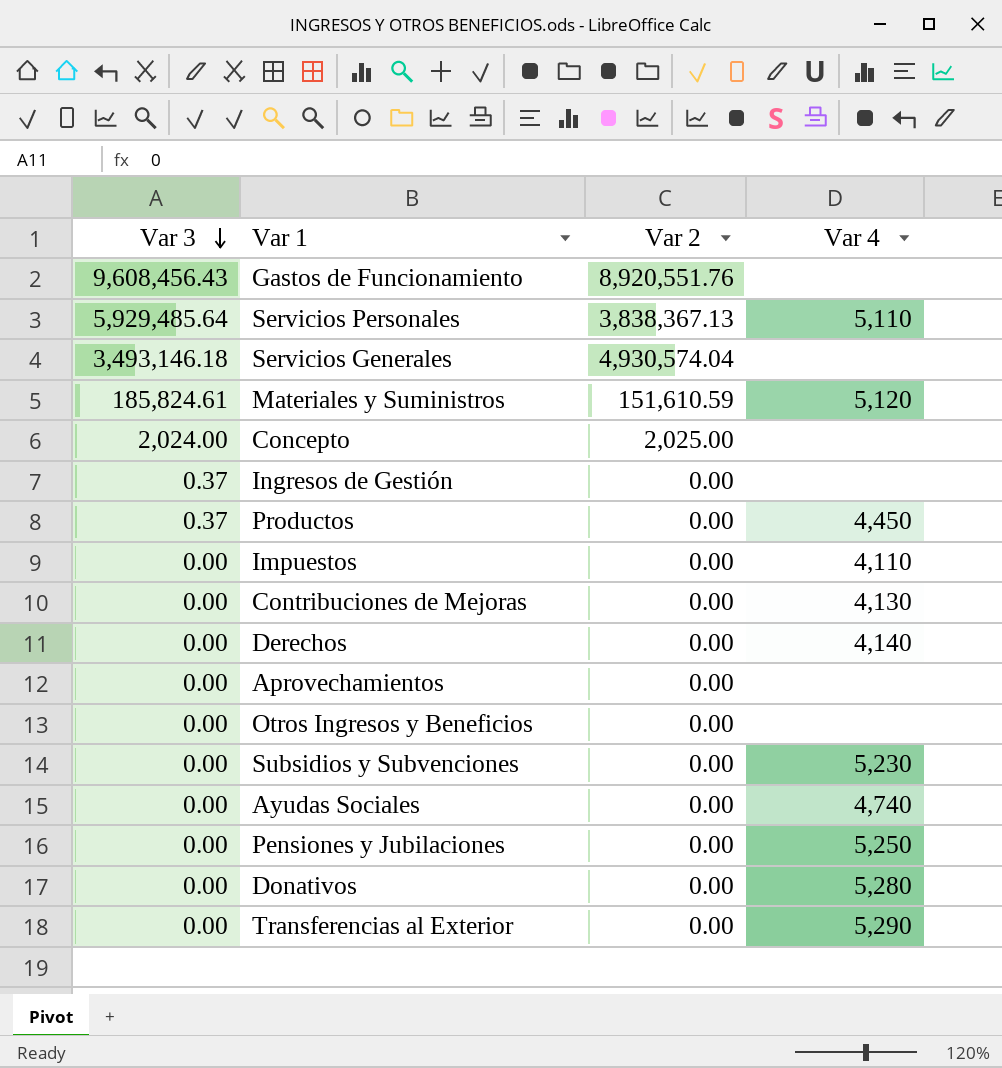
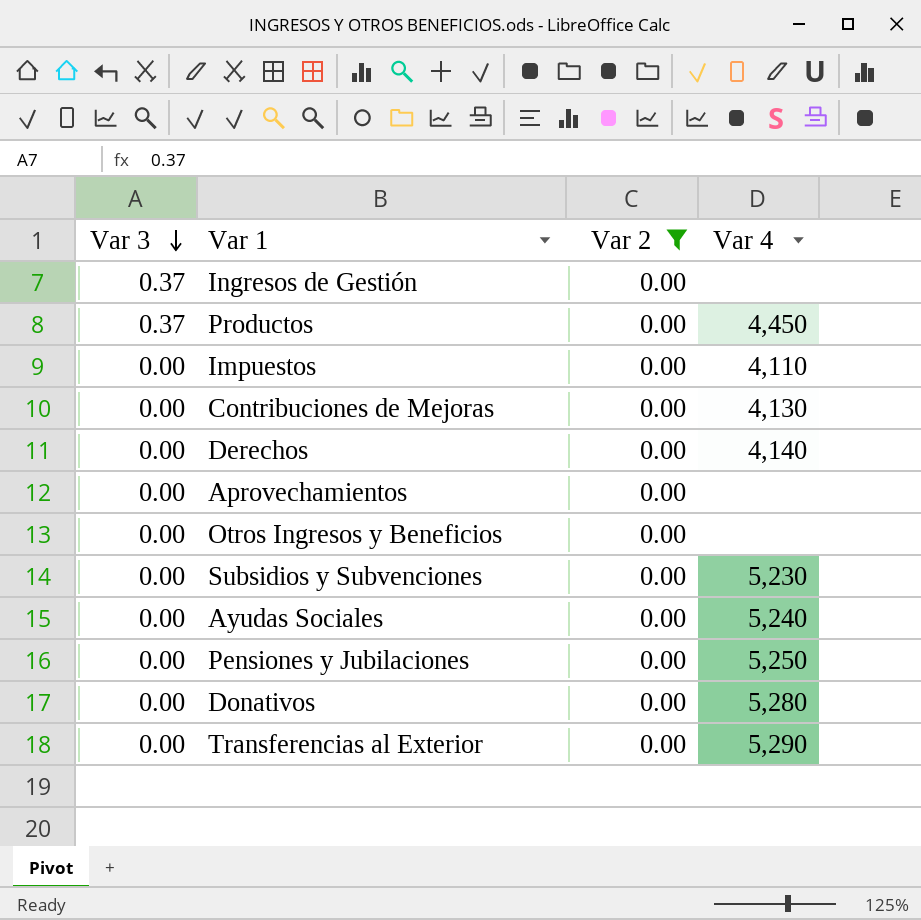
filter: none -> Var 2 = 0.00
Ayudas Sociales | Var 4: 4,740 -> 5,240

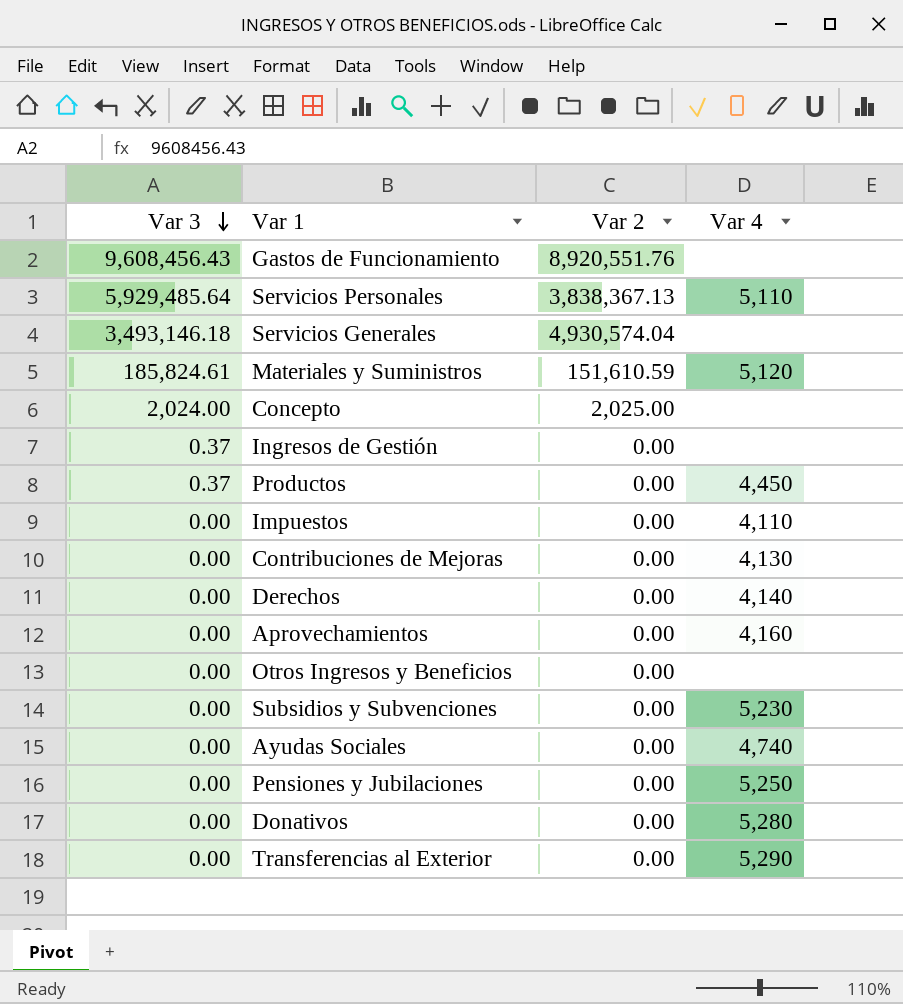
filter: Var 2 = 0.00 -> none
Aprovechamientos | Var 4: none -> 4,160
Ayudas Sociales | Var 4: 5,240 -> 4,740

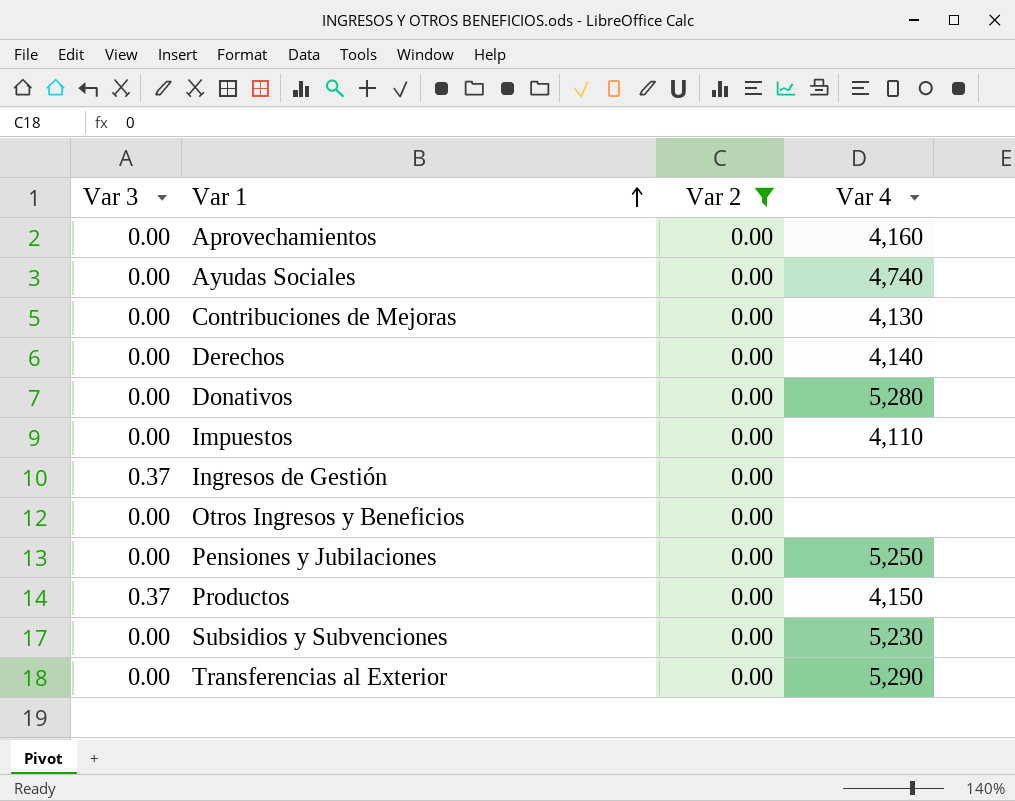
filter: none -> Var 2 = 0.00
row order: Var 3 descending -> Var 1 ascending
Productos | Var 4: 4,450 -> 4,150

